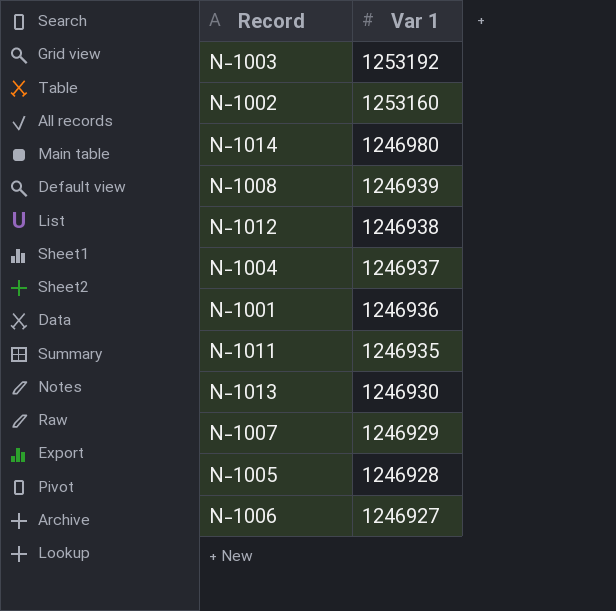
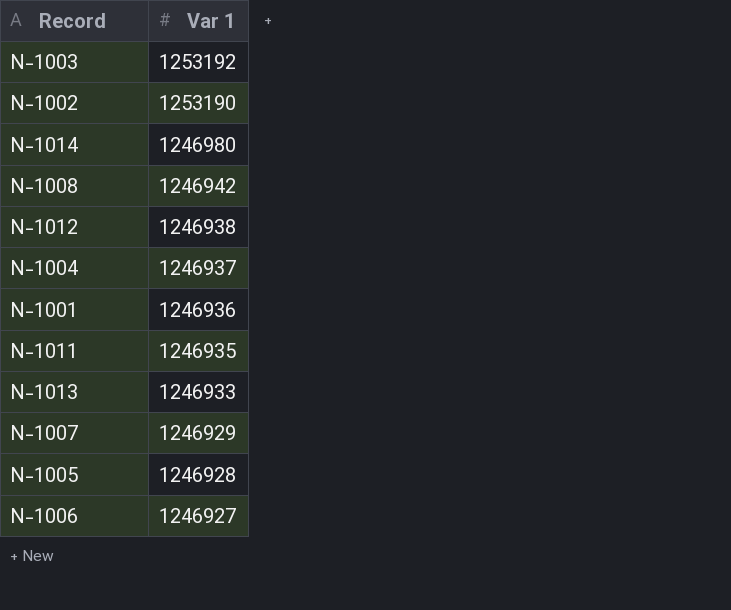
N-1002 | Var 1: 1253160 -> 1253190
N-1008 | Var 1: 1246939 -> 1246942
N-1013 | Var 1: 1246930 -> 1246933

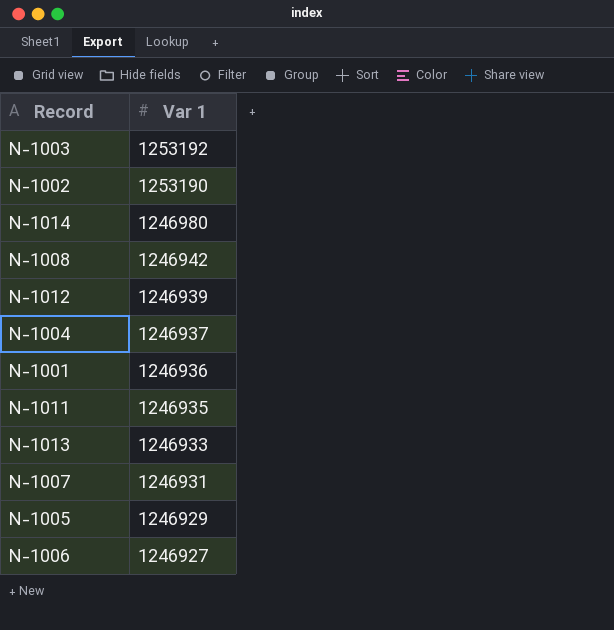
N-1012 | Var 1: 1246938 -> 1246939
N-1007 | Var 1: 1246929 -> 1246931
N-1005 | Var 1: 1246928 -> 1246929

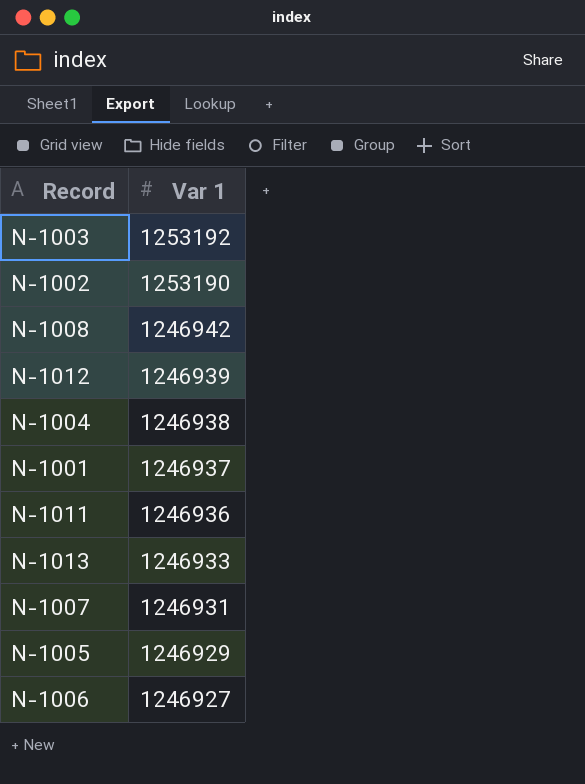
row N-1014: 1246980 -> none
N-1004 | Var 1: 1246937 -> 1246938
N-1001 | Var 1: 1246936 -> 1246937
N-1011 | Var 1: 1246935 -> 1246936

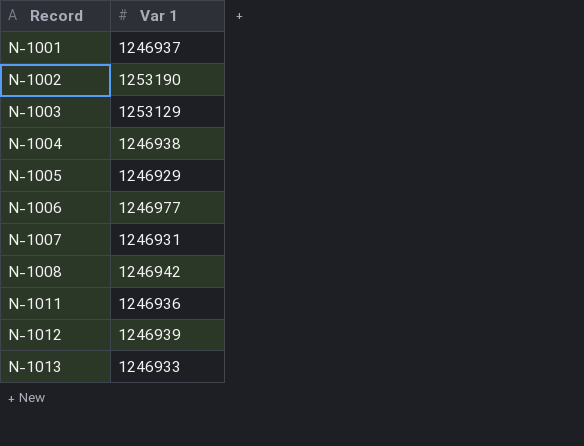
row order: Var 1 descending -> Record ascending
N-1003 | Var 1: 1253192 -> 1253129
N-1006 | Var 1: 1246927 -> 1246977

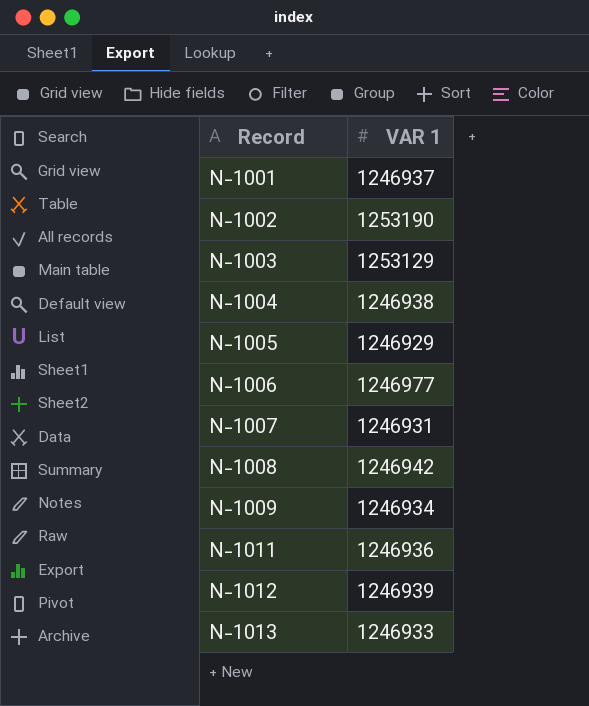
column name: Var 1 -> VAR 1
row N-1009: none -> 1246934

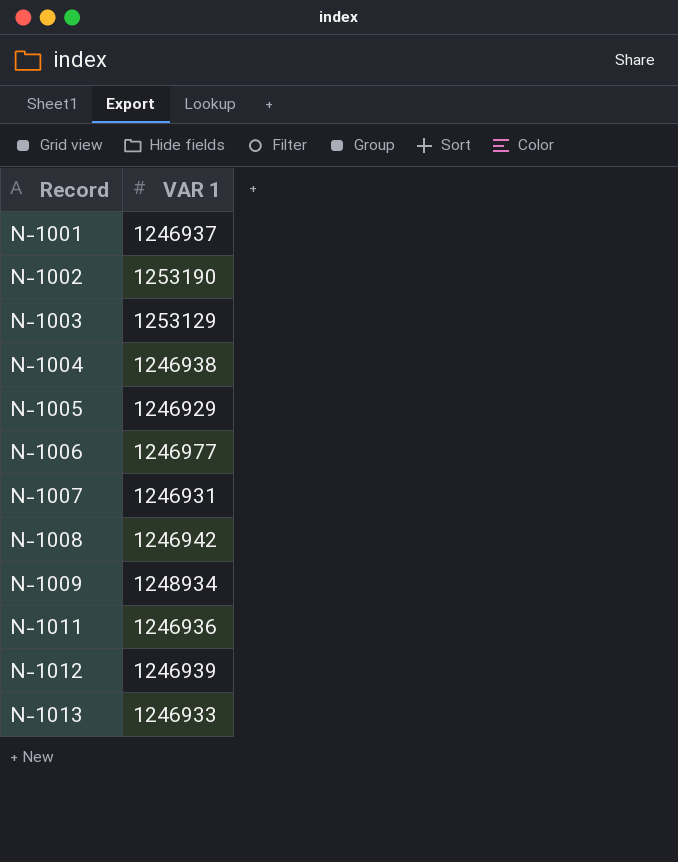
N-1009 | VAR 1: 1246934 -> 1248934

